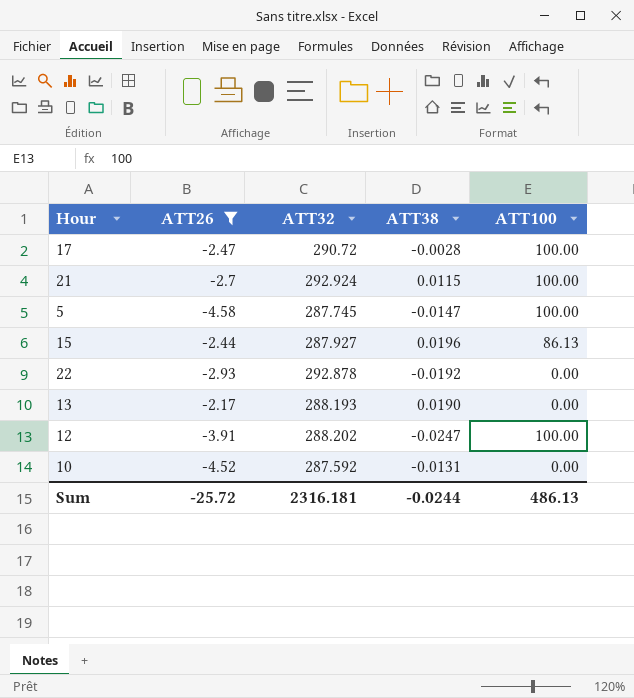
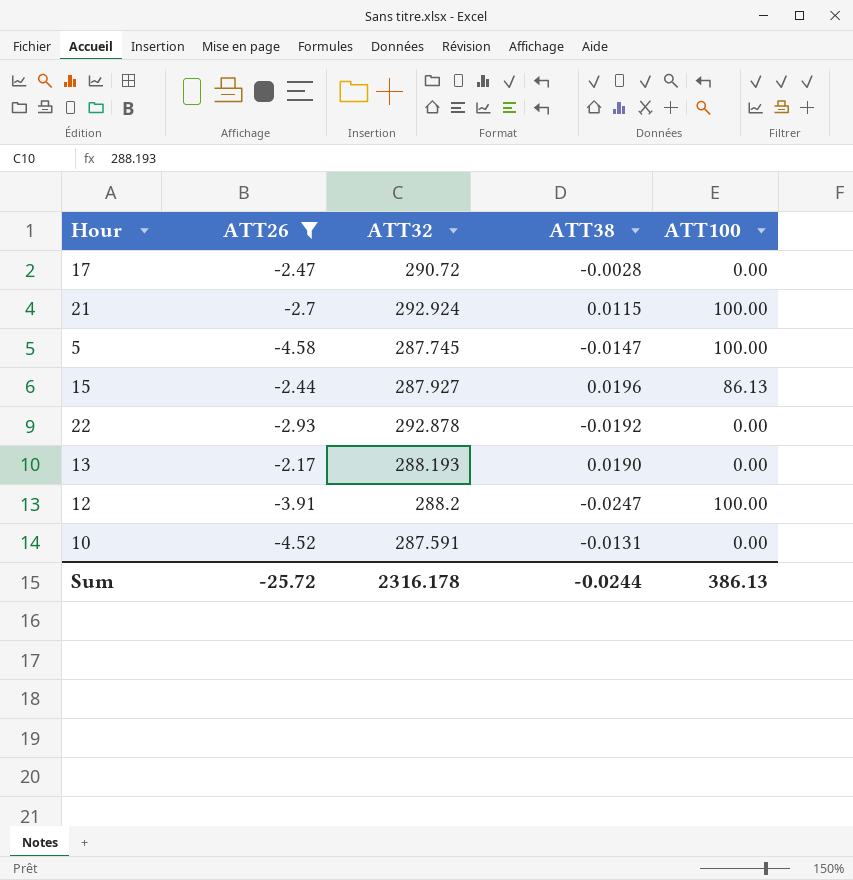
17 | ATT100: 100.00 -> 0.00
12 | ATT32: 288.202 -> 288.2
10 | ATT32: 287.592 -> 287.591
Sum | ATT32: 2316.181 -> 2316.178
Sum | ATT100: 486.13 -> 386.13

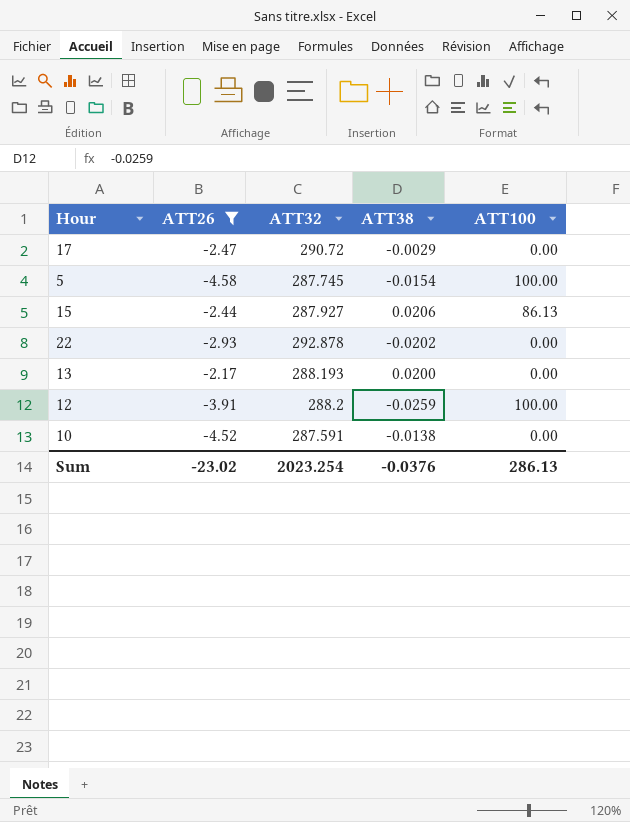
row 21: -2.7 | 292.924 | 0.0115 | 100.00 -> none
17 | ATT38: -0.0028 -> -0.0029
5 | ATT38: -0.0147 -> -0.0154
15 | ATT38: 0.0196 -> 0.0206
22 | ATT38: -0.0192 -> -0.0202
13 | ATT38: 0.0190 -> 0.0200
12 | ATT38: -0.0247 -> -0.0259
10 | ATT38: -0.0131 -> -0.0138
Sum | ATT26: -25.72 -> -23.02
Sum | ATT32: 2316.178 -> 2023.254
Sum | ATT38: -0.0244 -> -0.0376
Sum | ATT100: 386.13 -> 286.13

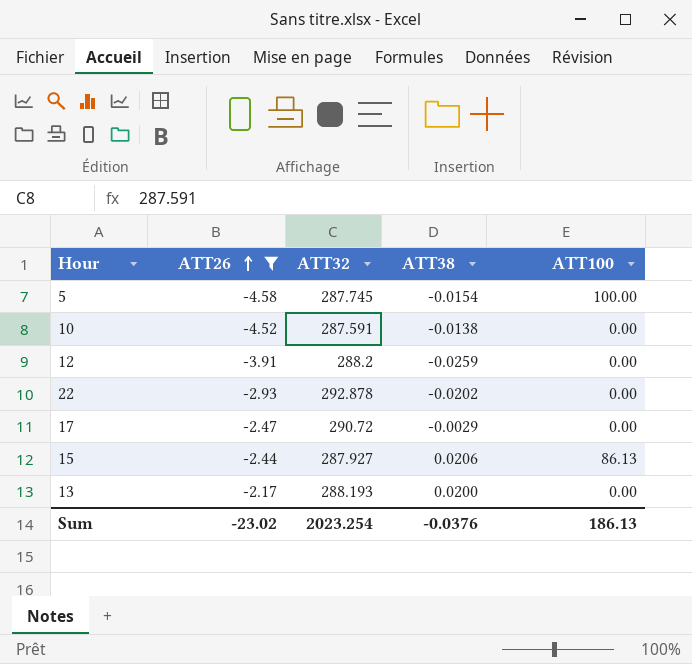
row order: none -> ATT26 ascending
12 | ATT100: 100.00 -> 0.00
Sum | ATT100: 286.13 -> 186.13

